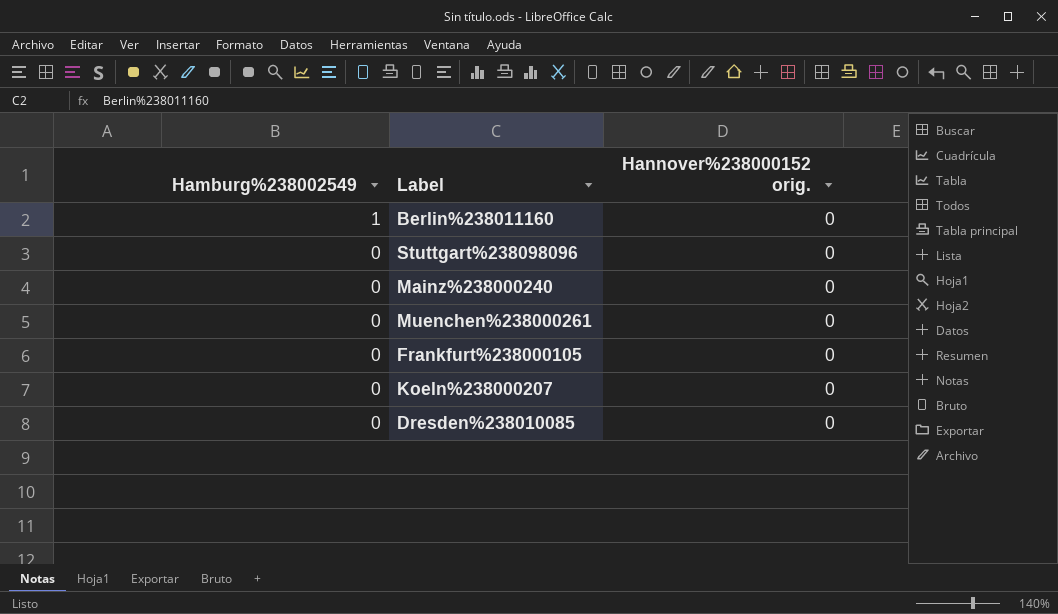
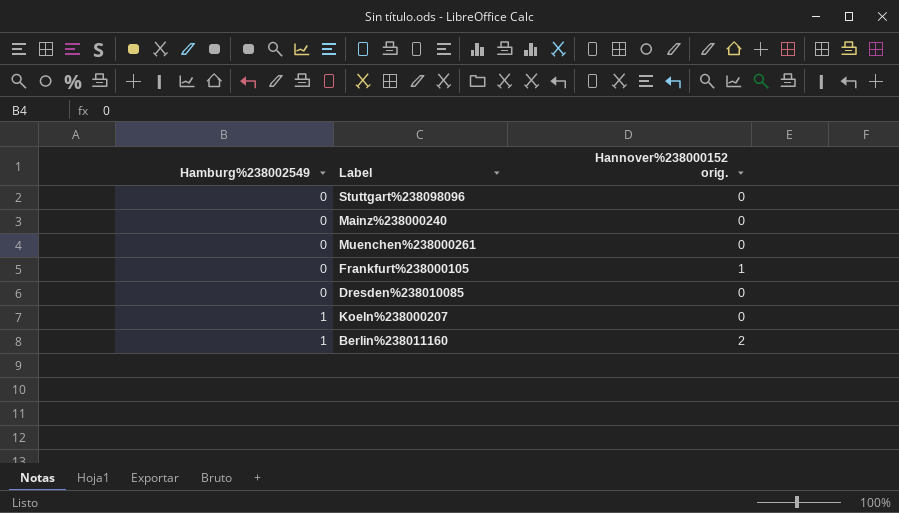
row order: Hamburg%238002549 descending -> Hamburg%238002549 ascending
Frankfurt%238000105 | Hannover%238000152 orig.: 0 -> 1
Koeln%238000207 | Hamburg%238002549: 0 -> 1
Berlin%238011160 | Hannover%238000152 orig.: 0 -> 2

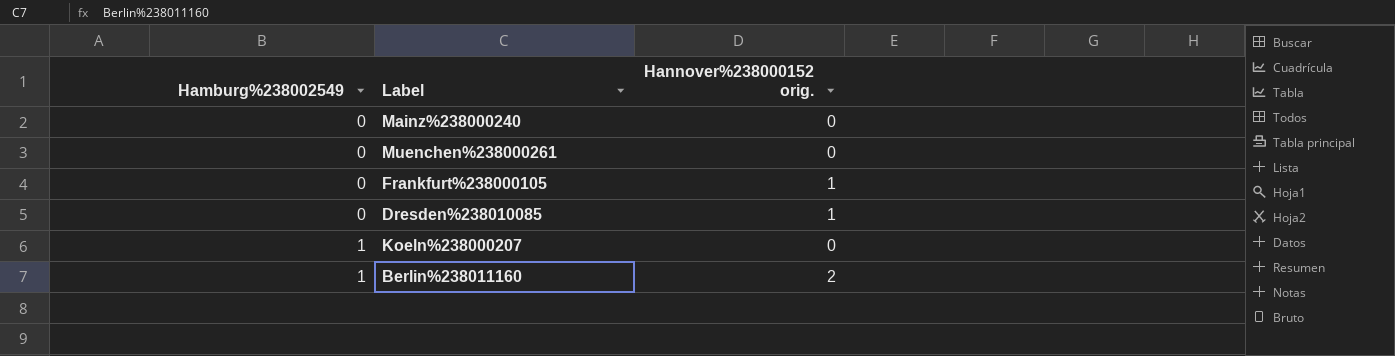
row Stuttgart%238098096: 0 | 0 -> none
Dresden%238010085 | Hannover%238000152 orig.: 0 -> 1

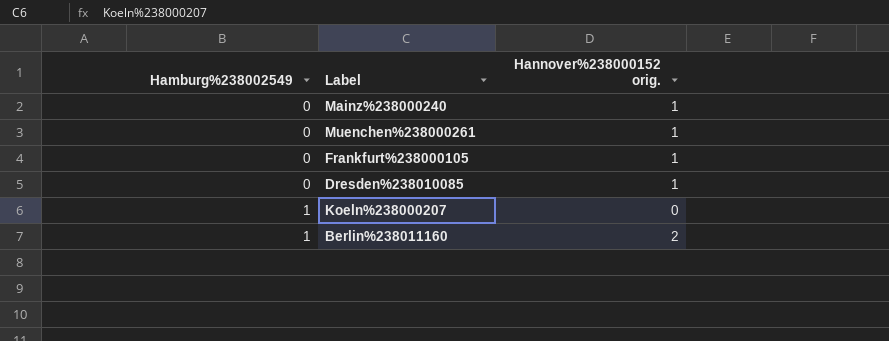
Mainz%238000240 | Hannover%238000152 orig.: 0 -> 1
Muenchen%238000261 | Hannover%238000152 orig.: 0 -> 1

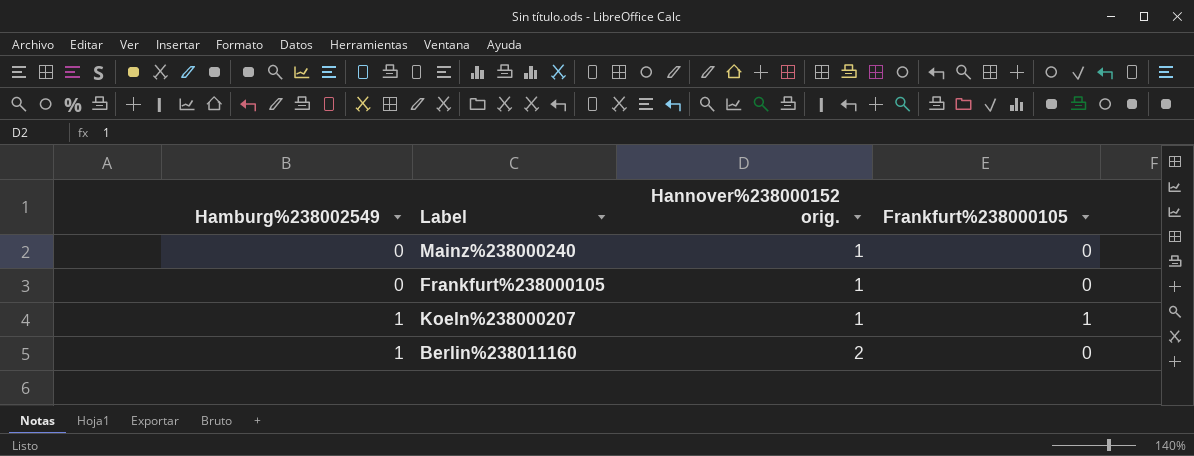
column Frankfurt%238000105 | position: none -> 4
row Muenchen%238000261: 0 | 1 -> none
row Dresden%238010085: 0 | 1 -> none
Koeln%238000207 | Hannover%238000152 orig.: 0 -> 1

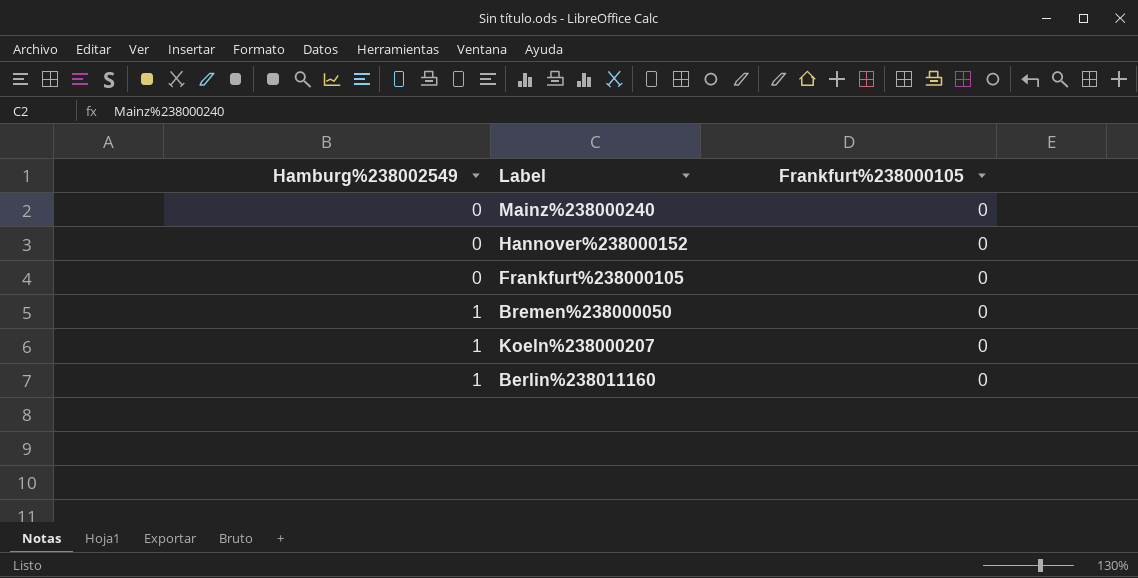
column Hannover%238000152 orig. | position: 3 -> none
row Hannover%238000152: none -> 0 | 0
row Bremen%238000050: none -> 1 | 0
Koeln%238000207 | Frankfurt%238000105: 1 -> 0

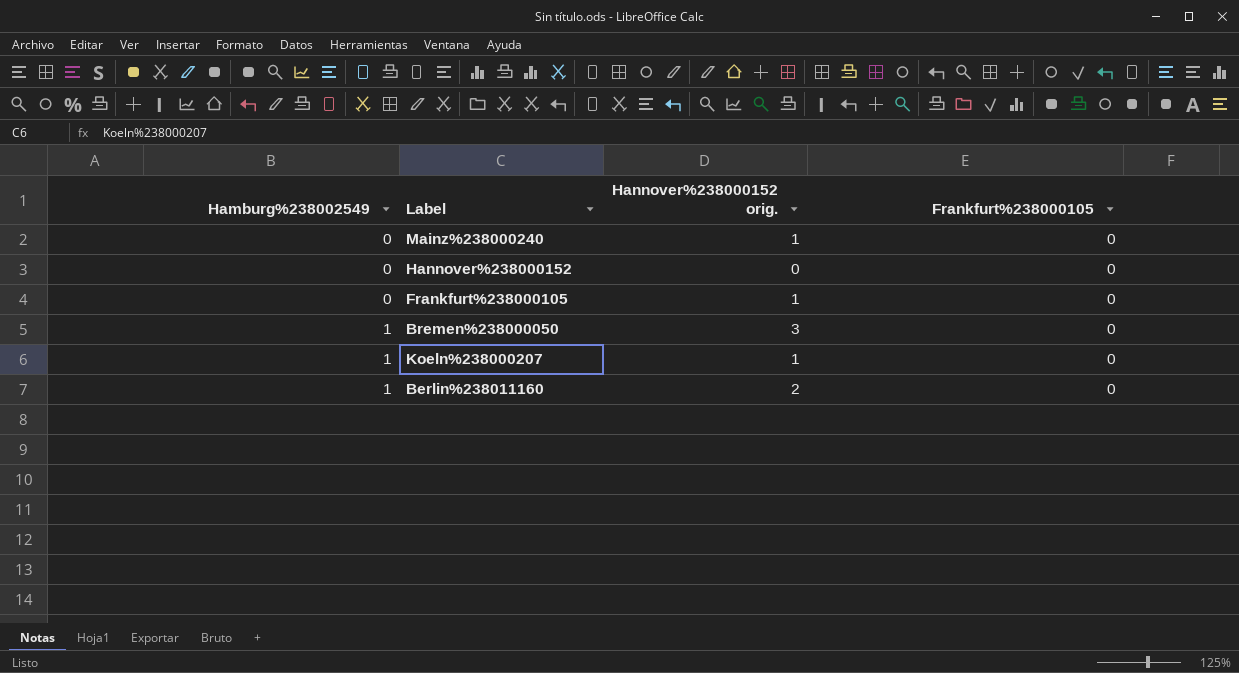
column Hannover%238000152 orig. | position: none -> 3

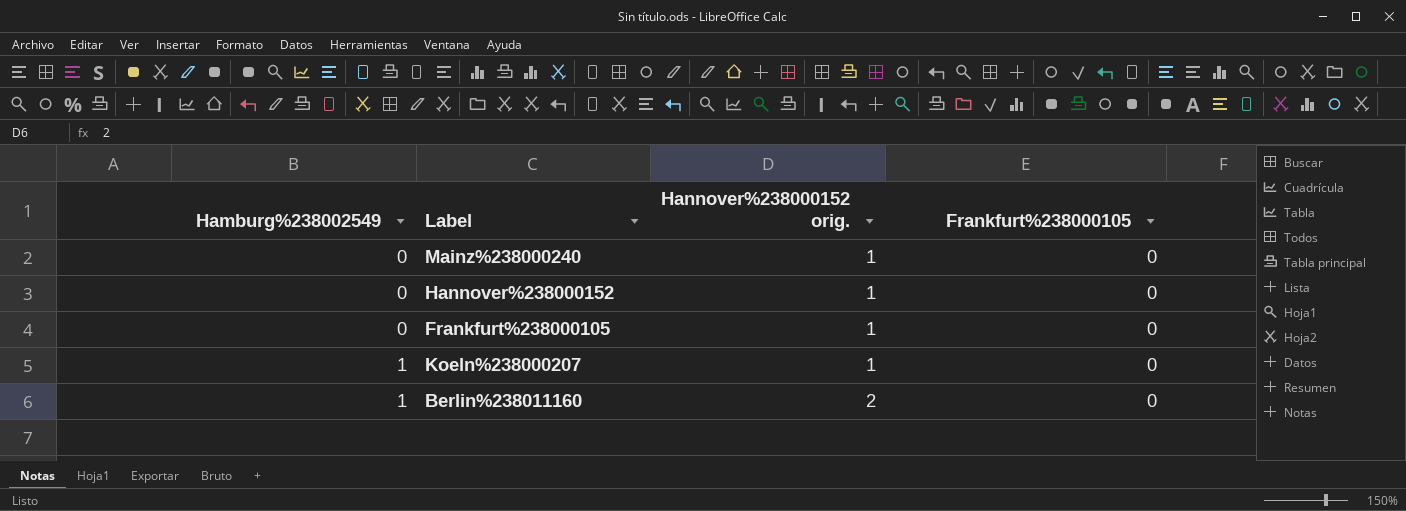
row Bremen%238000050: 1 | 3 | 0 -> none
Hannover%238000152 | Hannover%238000152 orig.: 0 -> 1

